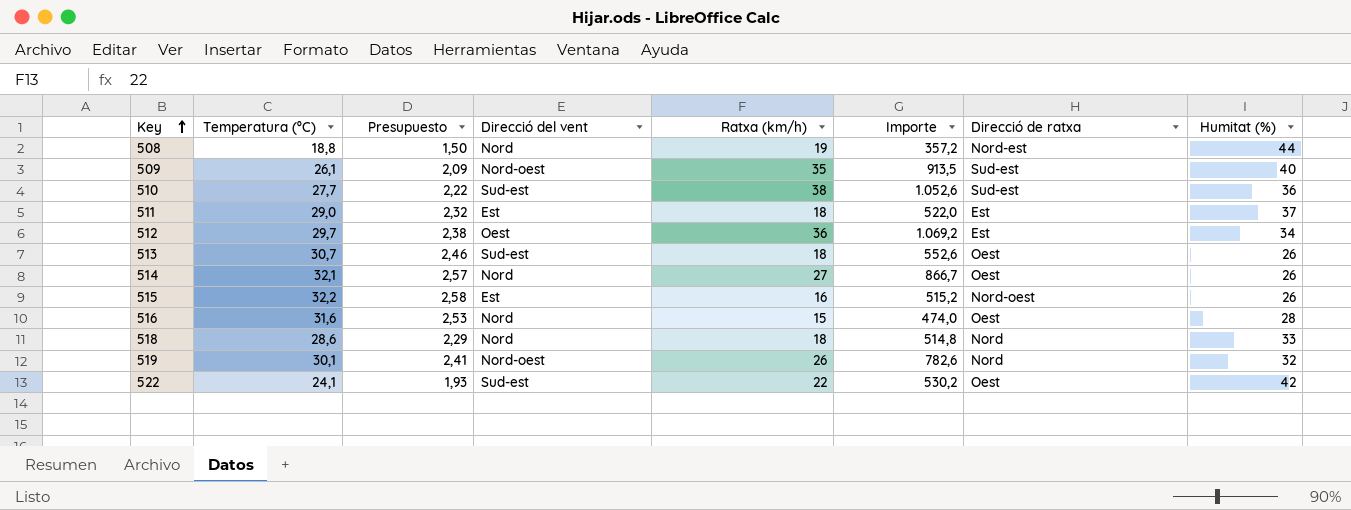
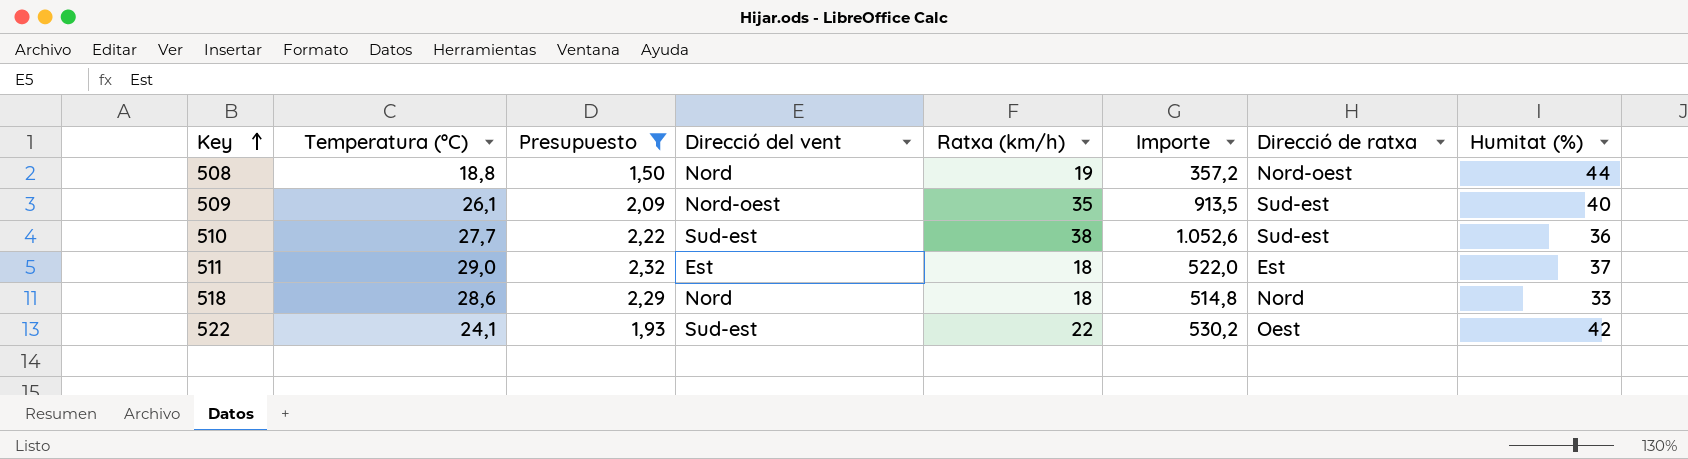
filter: none -> Presupuesto <= 2,32
508 | Direcció de ratxa: Nord-est -> Nord-oest

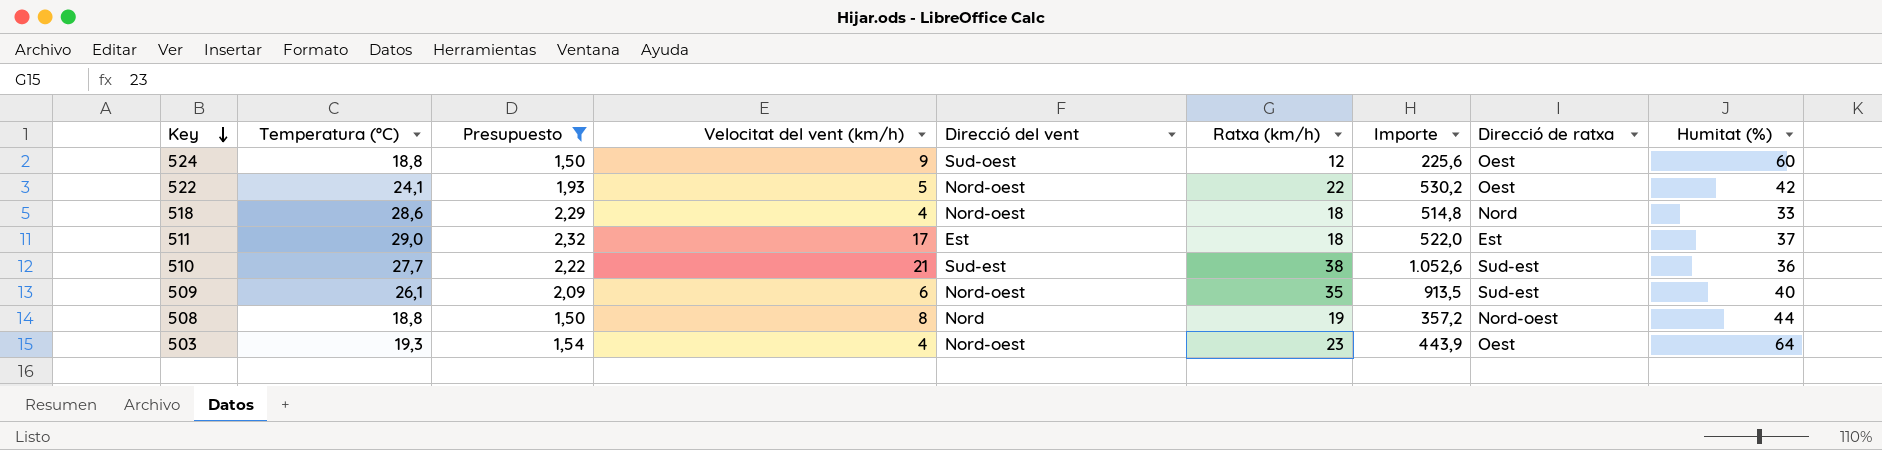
row order: Key ascending -> Key descending
column Velocitat del vent (km/h) | position: none -> 4
row 524: none -> 18,8 | 1,50 | 9 | Sud-oest | 12 | 225,6 | Oest | 60
522 | Direcció del vent: Sud-est -> Nord-oest
518 | Direcció del vent: Nord -> Nord-oest
row 503: none -> 19,3 | 1,54 | 4 | Nord-oest | 23 | 443,9 | Oest | 64

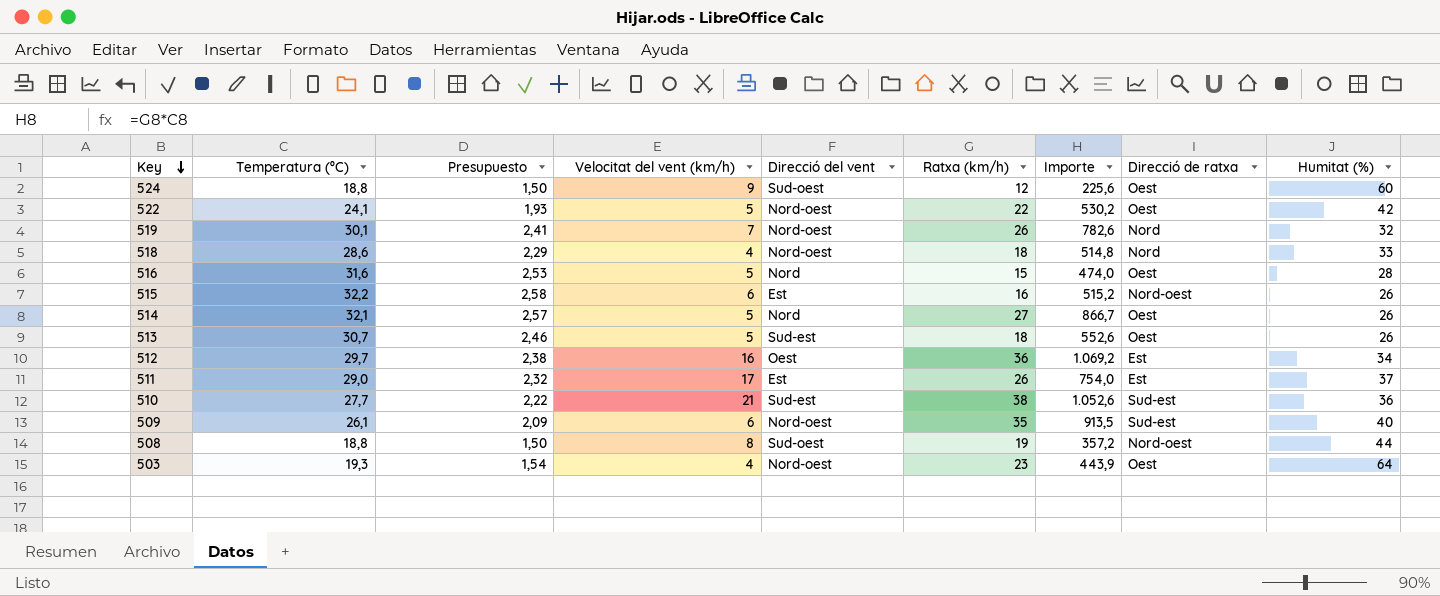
filter: Presupuesto <= 2,32 -> none
511 | Ratxa (km/h): 18 -> 26
511 | Importe: 522,0 -> 754,0
508 | Direcció del vent: Nord -> Sud-oest

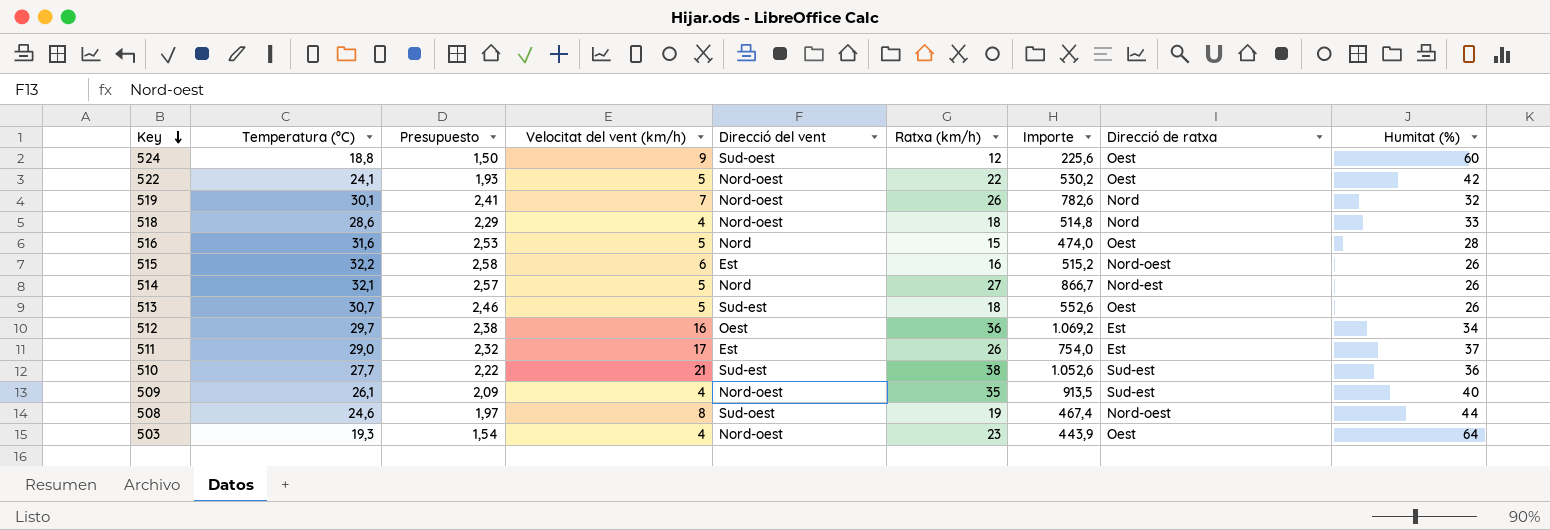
514 | Direcció de ratxa: Oest -> Nord-est
509 | Velocitat del vent (km/h): 6 -> 4
508 | Temperatura (ºC): 18,8 -> 24,6
508 | Presupuesto: 1,50 -> 1,97
508 | Importe: 357,2 -> 467,4

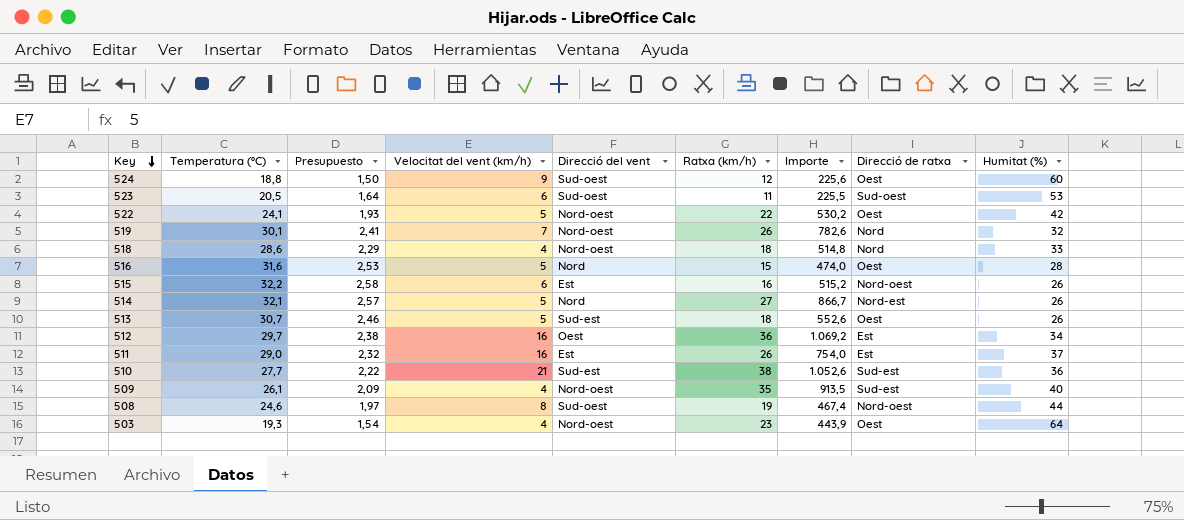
row 523: none -> 20,5 | 1,64 | 6 | Sud-oest | 11 | 225,5 | Sud-oest | 53
511 | Velocitat del vent (km/h): 17 -> 16

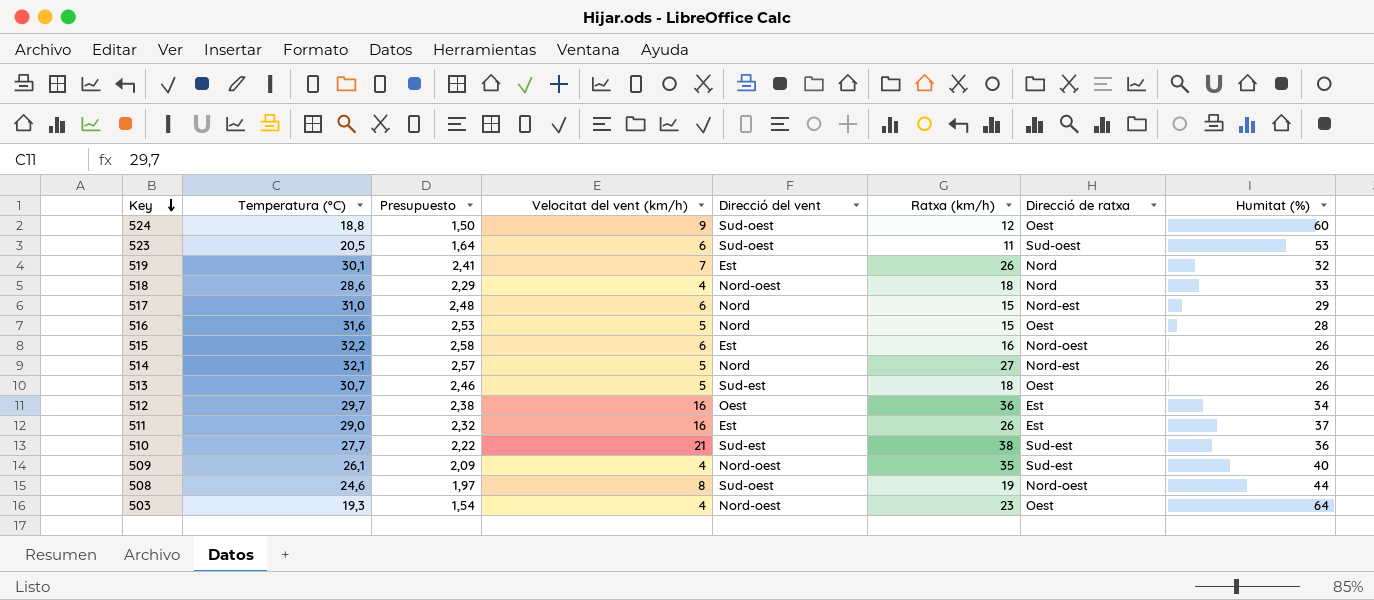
column Importe | formula: [Temperatura (ºC)] * [Ratxa (km/h)] -> none
row 522: 24,1 | 1,93 | 5 | Nord-oest | 22 | 530,2 | Oest | 42 -> none
519 | Direcció del vent: Nord-oest -> Est
row 517: none -> 31,0 | 2,48 | 6 | Nord | 15 | Nord-est | 29

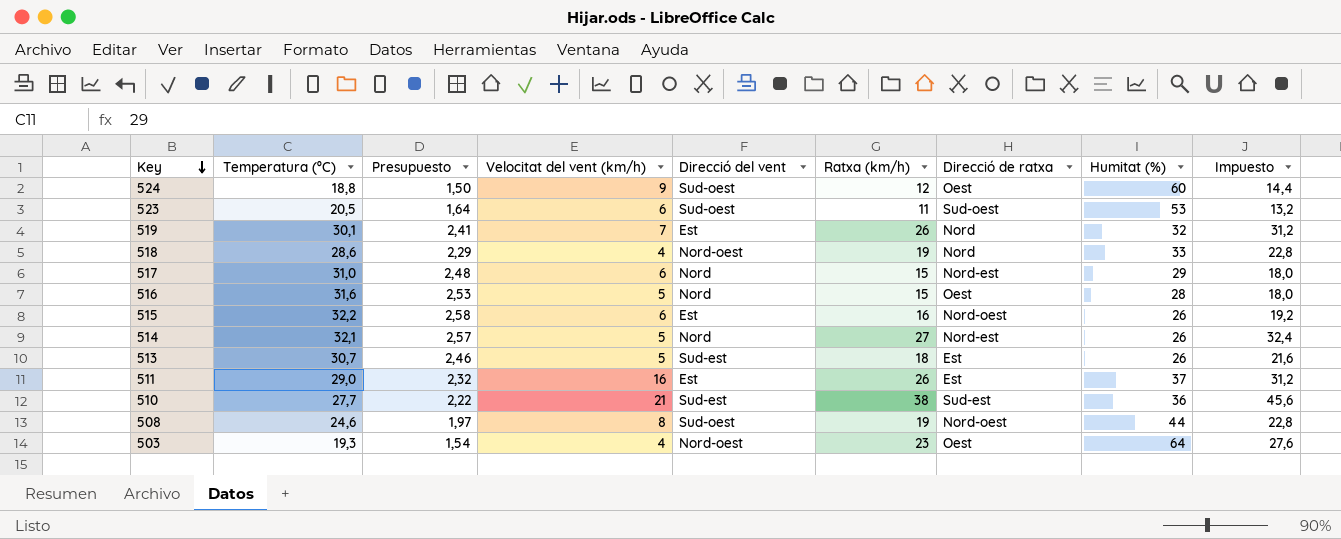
column Impuesto | formula: none -> [Ratxa (km/h)] * 1,2
row 512: 29,7 | 2,38 | 16 | Oest | 36 | Est | 34 -> none
row 509: 26,1 | 2,09 | 4 | Nord-oest | 35 | Sud-est | 40 -> none
518 | Ratxa (km/h): 18 -> 19
513 | Direcció de ratxa: Oest -> Est

